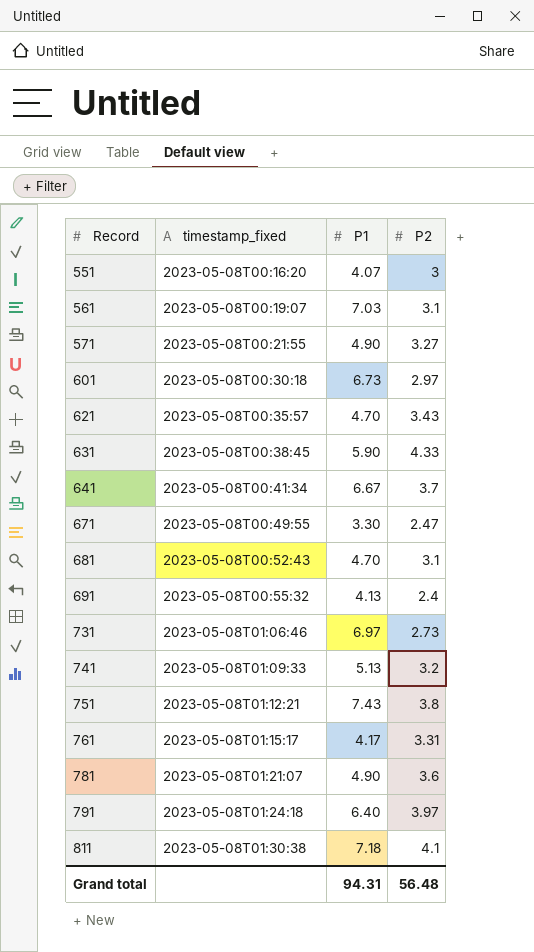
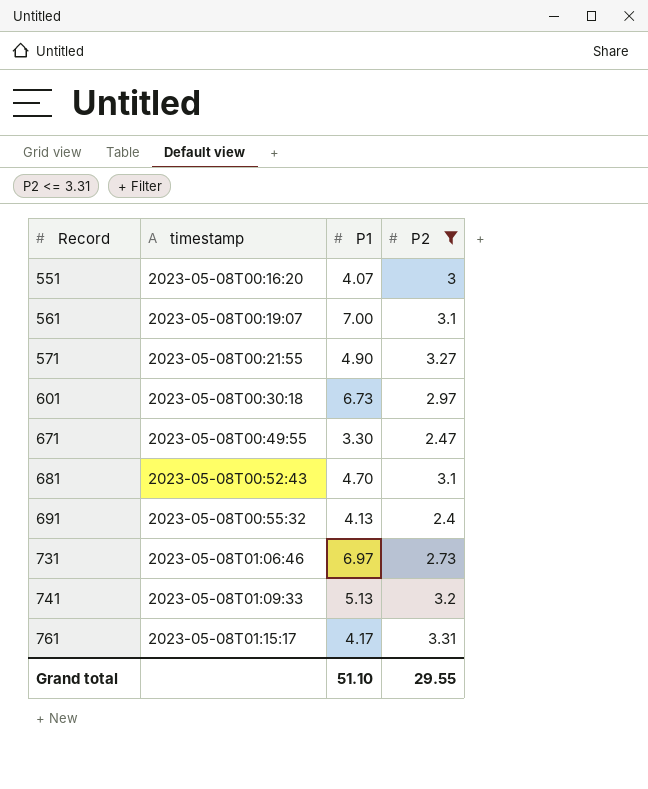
filter: none -> P2 <= 3.31
column name: timestamp_fixed -> timestamp
561 | P1: 7.03 -> 7.00
Grand total | P1: 94.31 -> 51.10
Grand total | P2: 56.48 -> 29.55

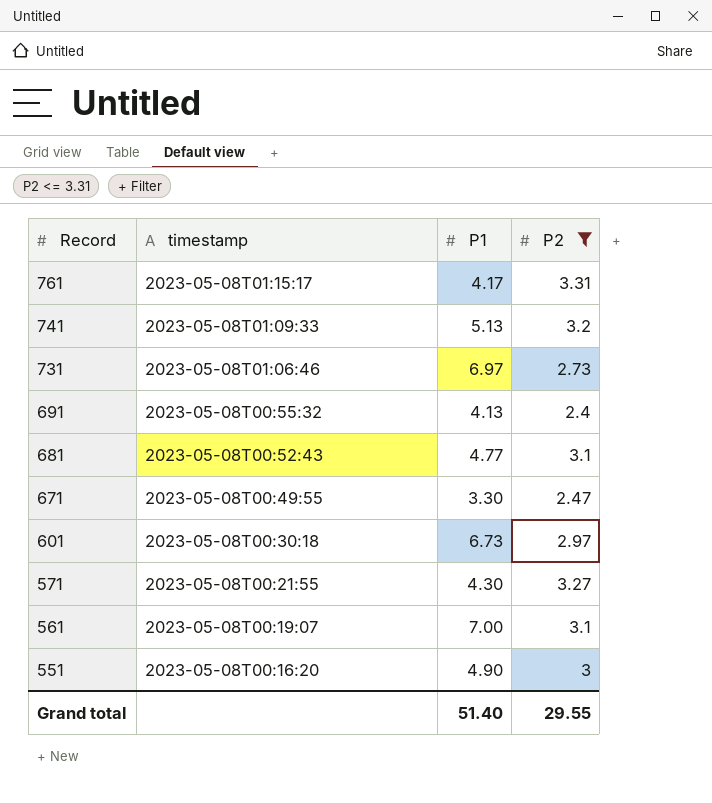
row order: Record ascending -> Record descending
681 | P1: 4.70 -> 4.77
571 | P1: 4.90 -> 4.30
551 | P1: 4.07 -> 4.90
Grand total | P1: 51.10 -> 51.40

